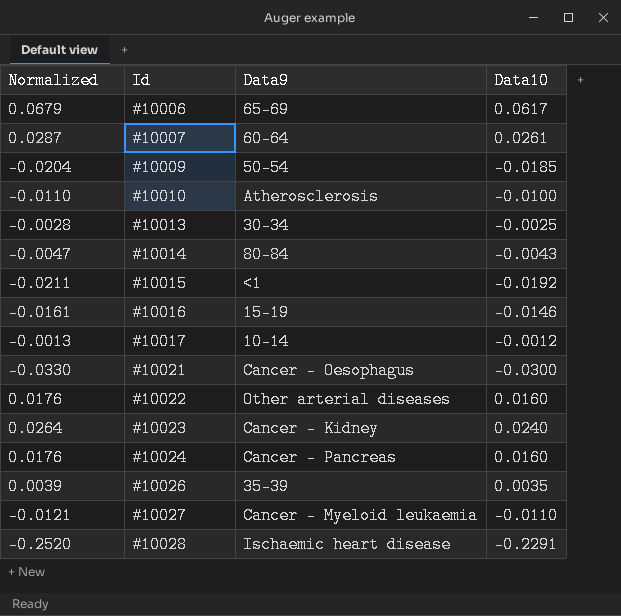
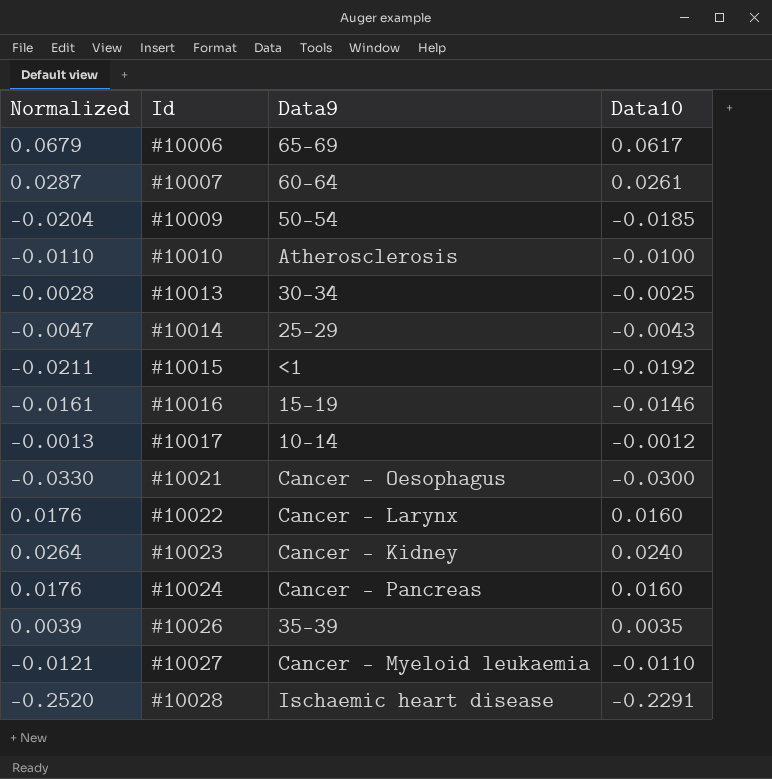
#10014 | Data9: 80-84 -> 25-29
#10022 | Data9: Other arterial diseases -> Cancer - Larynx

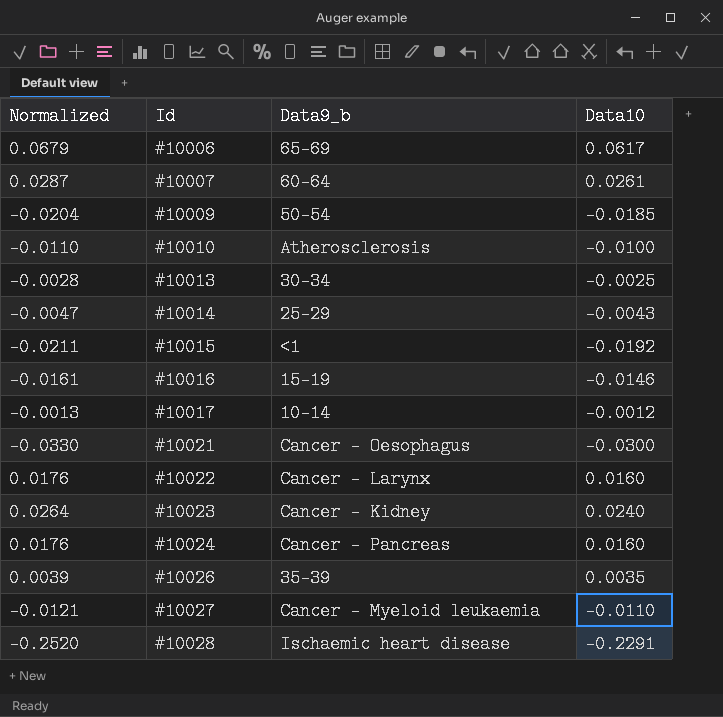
column name: Data9 -> Data9_b

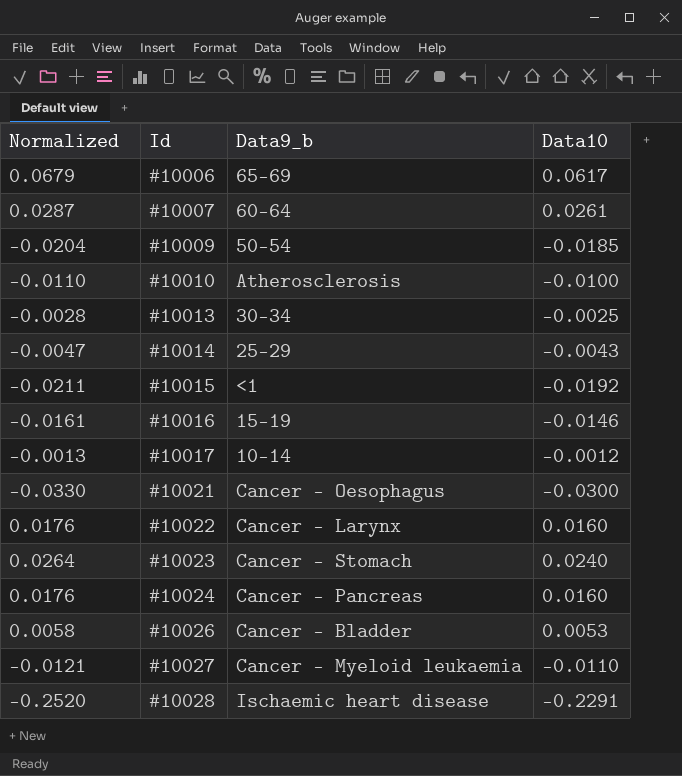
#10023 | Data9_b: Cancer - Kidney -> Cancer - Stomach
#10026 | Normalized: 0.0039 -> 0.0058
#10026 | Data9_b: 35-39 -> Cancer - Bladder
#10026 | Data10: 0.0035 -> 0.0053

